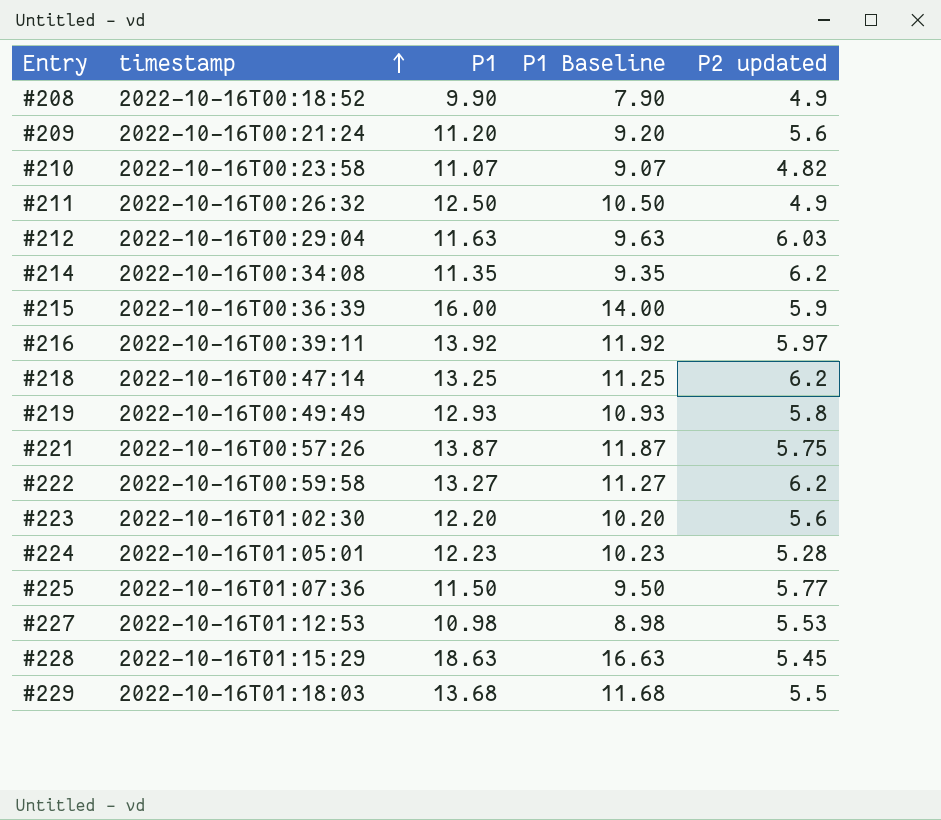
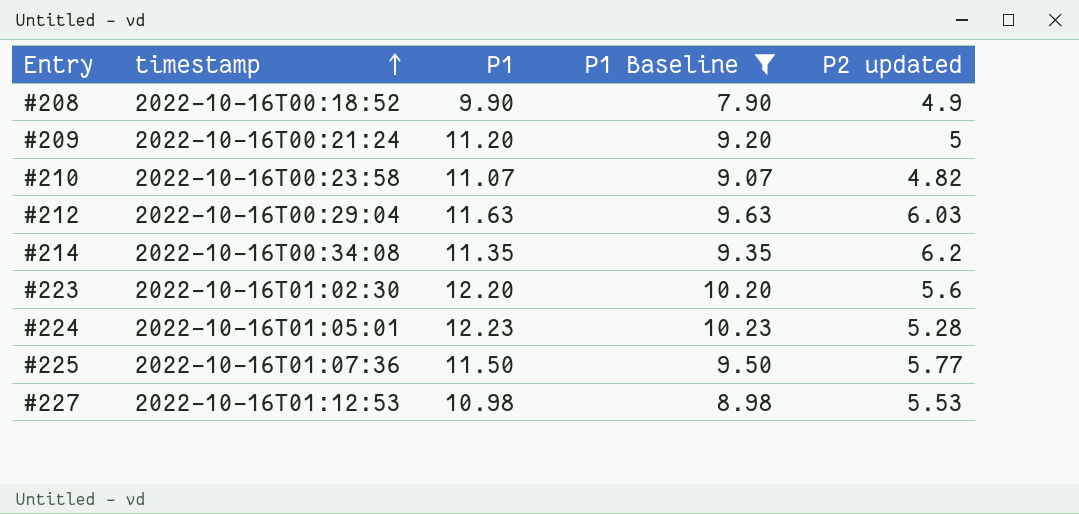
filter: none -> P1 Baseline <= 10.23
#209 | P2 updated: 5.6 -> 5

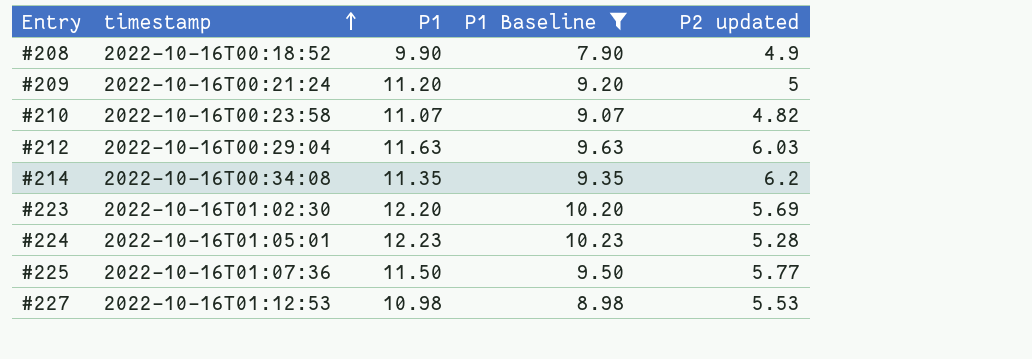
#223 | P2 updated: 5.6 -> 5.69

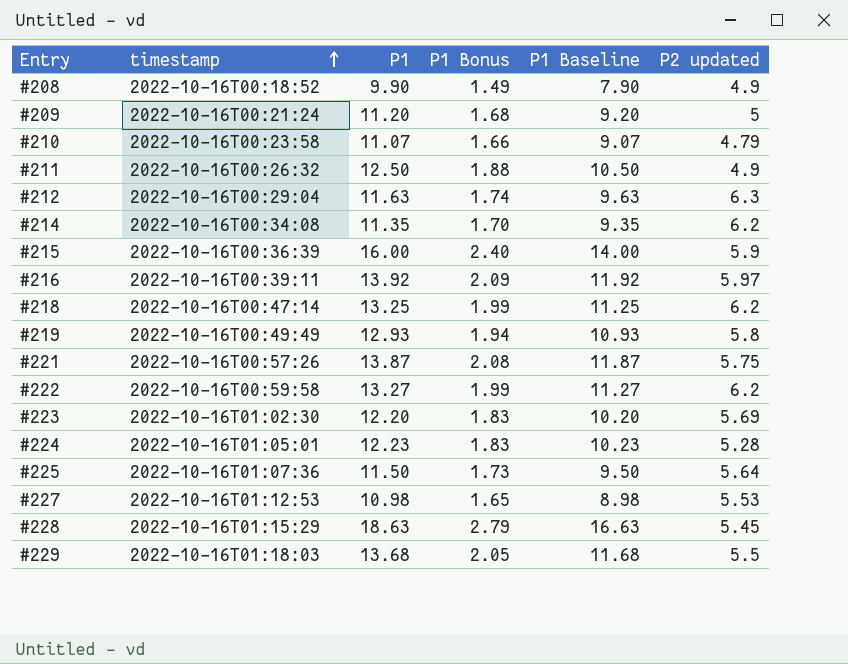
filter: P1 Baseline <= 10.23 -> none
column P1 Bonus | formula: none -> [P1] * 0.15
#210 | P2 updated: 4.82 -> 4.79
#212 | P2 updated: 6.03 -> 6.3
#225 | P2 updated: 5.77 -> 5.64

